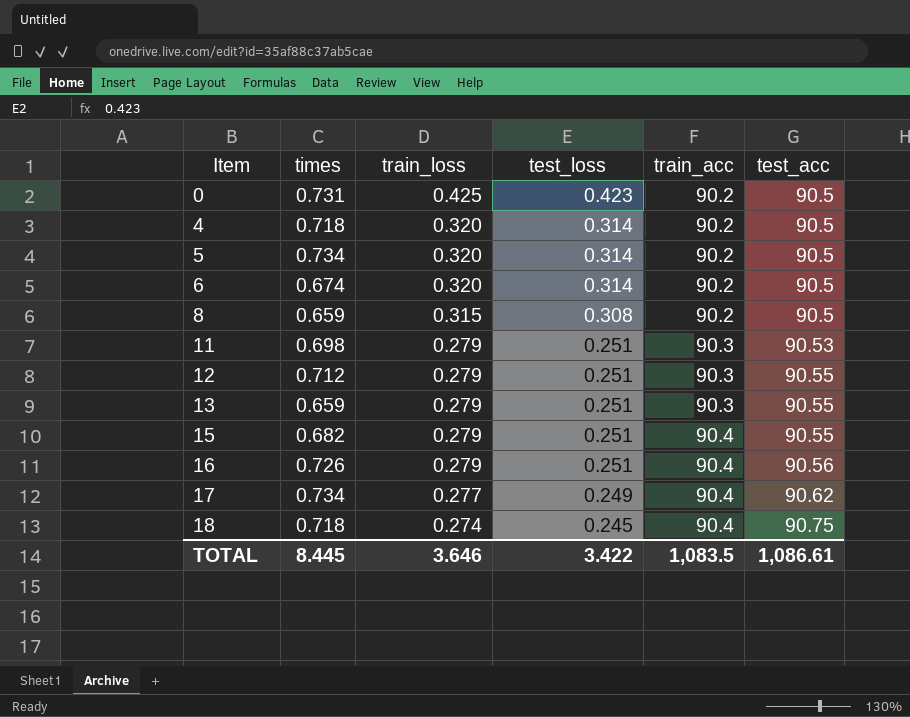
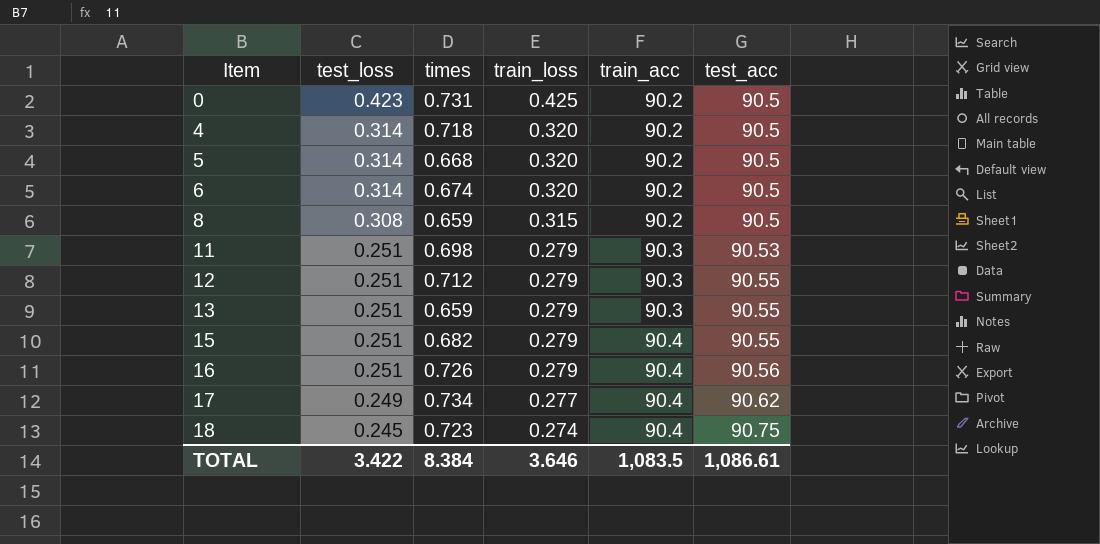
column test_loss | position: 4 -> 2
5 | times: 0.734 -> 0.668
18 | times: 0.718 -> 0.723
TOTAL | times: 8.445 -> 8.384

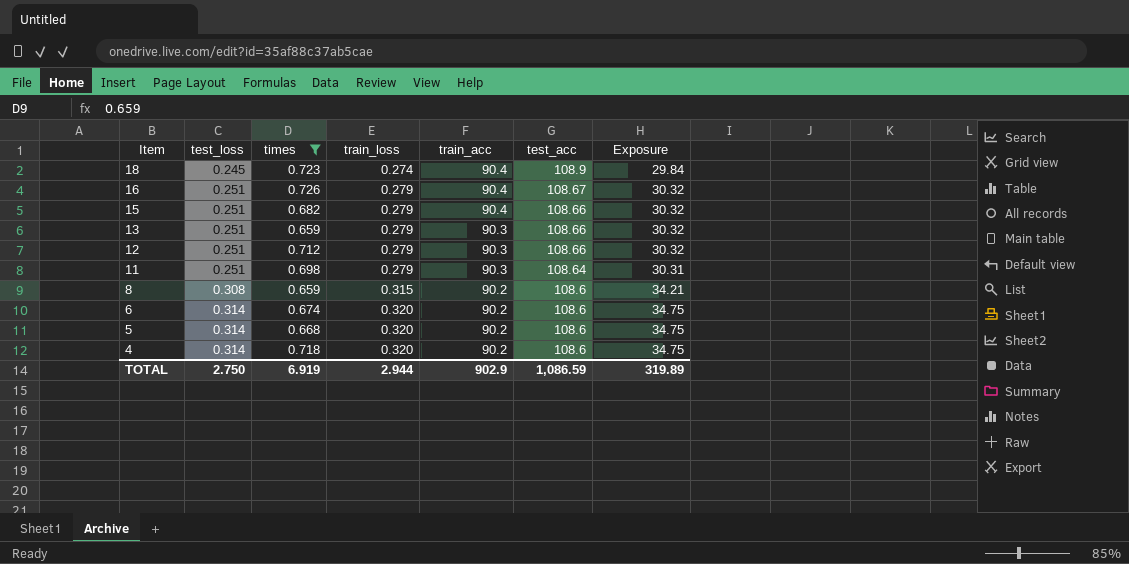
filter: none -> times <= 0.726
row order: Item ascending -> Item descending
column Exposure | formula: none -> [train_loss] * [test_acc]
18 | test_acc: 90.75 -> 108.9
16 | test_acc: 90.56 -> 108.67
15 | test_acc: 90.55 -> 108.66
13 | test_acc: 90.55 -> 108.66
12 | test_acc: 90.55 -> 108.66
11 | test_acc: 90.53 -> 108.64
8 | test_acc: 90.5 -> 108.6
6 | test_acc: 90.5 -> 108.6
5 | test_acc: 90.5 -> 108.6
4 | test_acc: 90.5 -> 108.6
TOTAL | test_loss: 3.422 -> 2.750
TOTAL | times: 8.384 -> 6.919
TOTAL | train_loss: 3.646 -> 2.944
TOTAL | train_acc: 1,083.5 -> 902.9
TOTAL | test_acc: 1,086.61 -> 1,086.59

